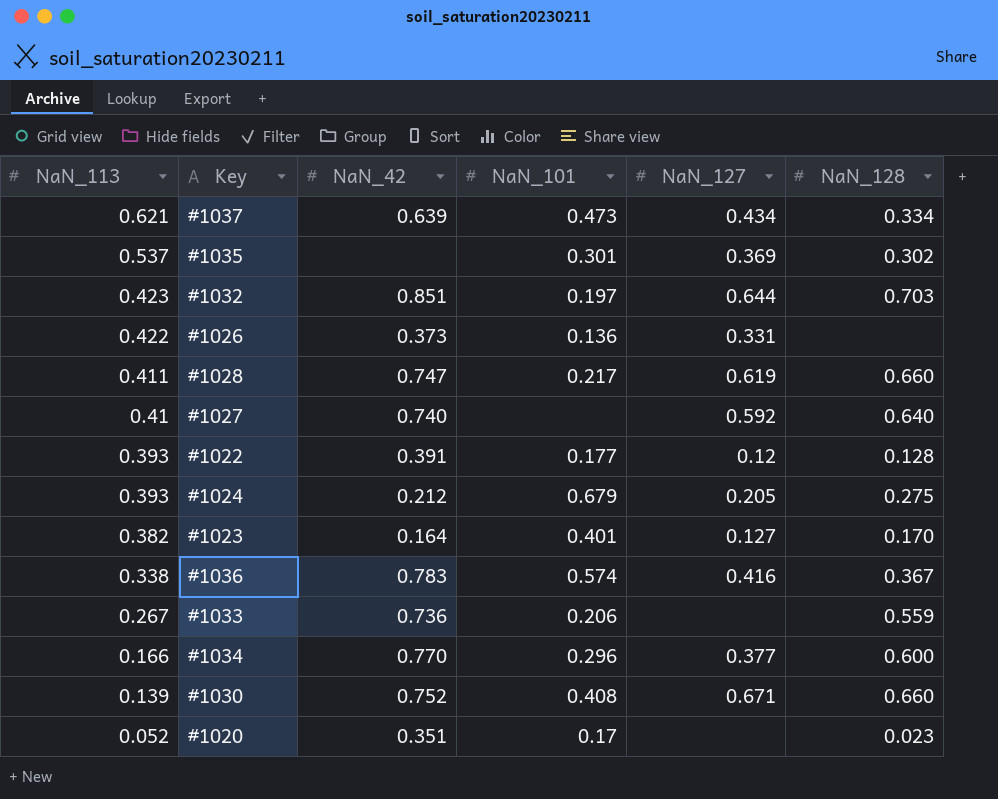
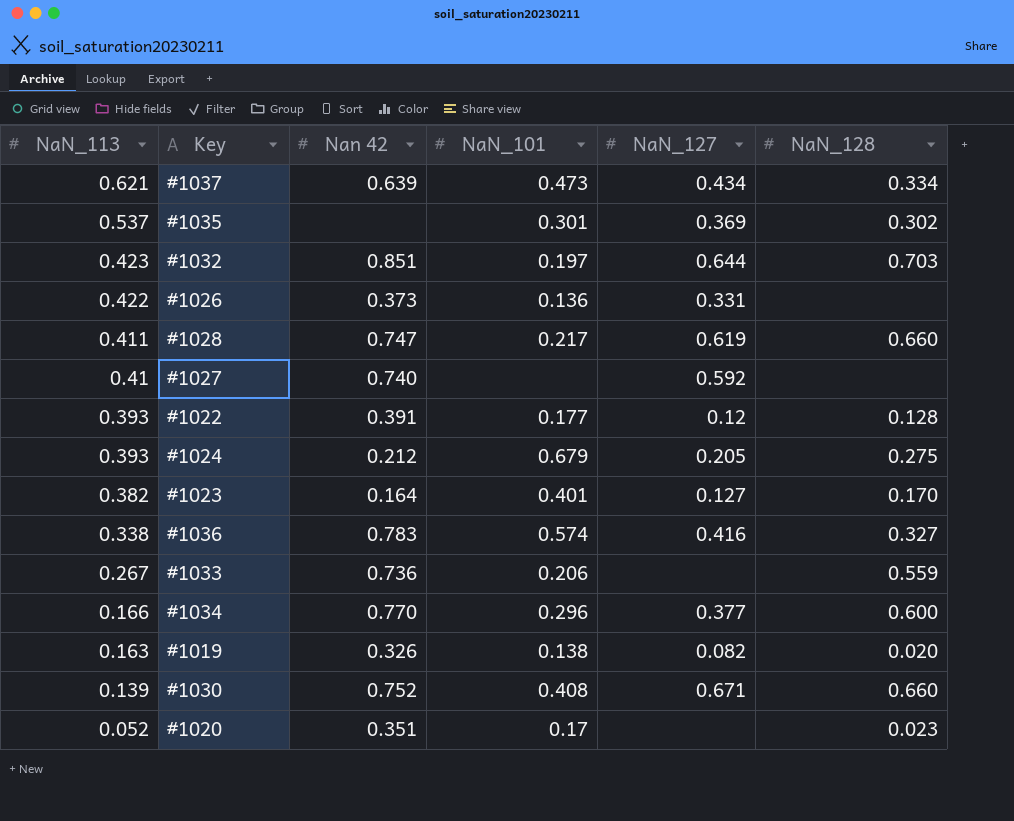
column name: NaN_42 -> Nan 42
#1027 | NaN_128: 0.640 -> none
#1036 | NaN_128: 0.367 -> 0.327
row #1019: none -> 0.163 | 0.326 | 0.138 | 0.082 | 0.020

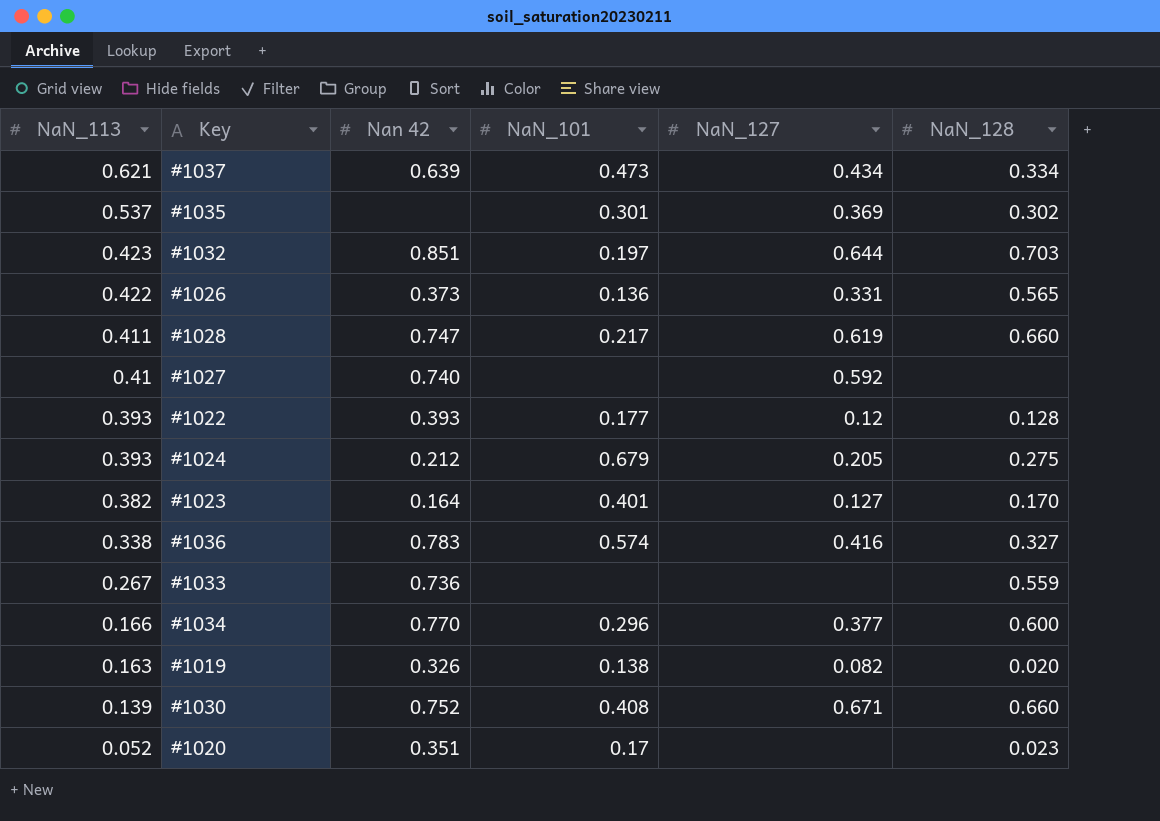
#1026 | NaN_128: none -> 0.565
#1022 | Nan 42: 0.391 -> 0.393
#1033 | NaN_101: 0.206 -> none

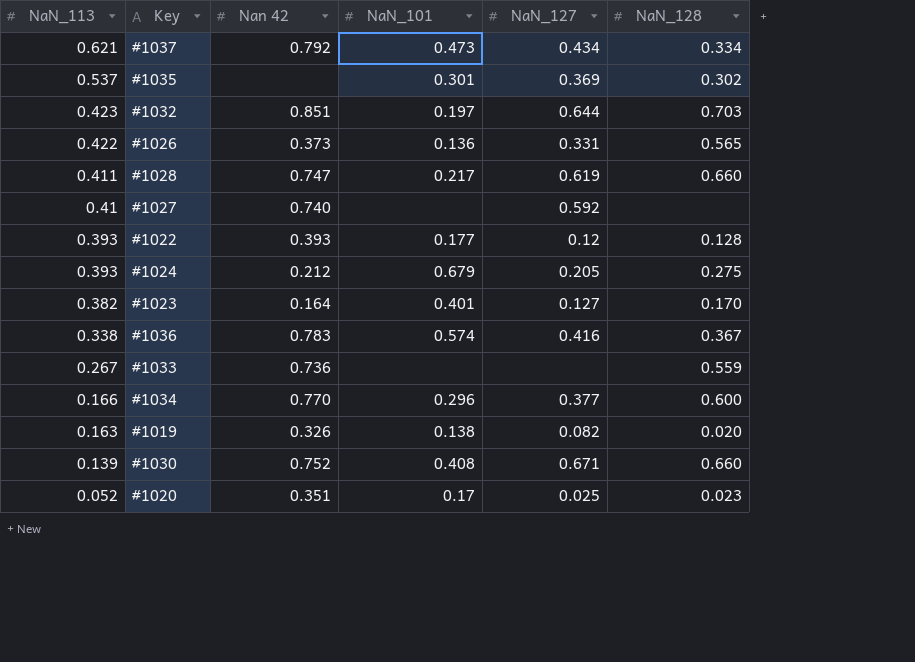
#1037 | Nan 42: 0.639 -> 0.792
#1036 | NaN_128: 0.327 -> 0.367
#1020 | NaN_127: none -> 0.025

